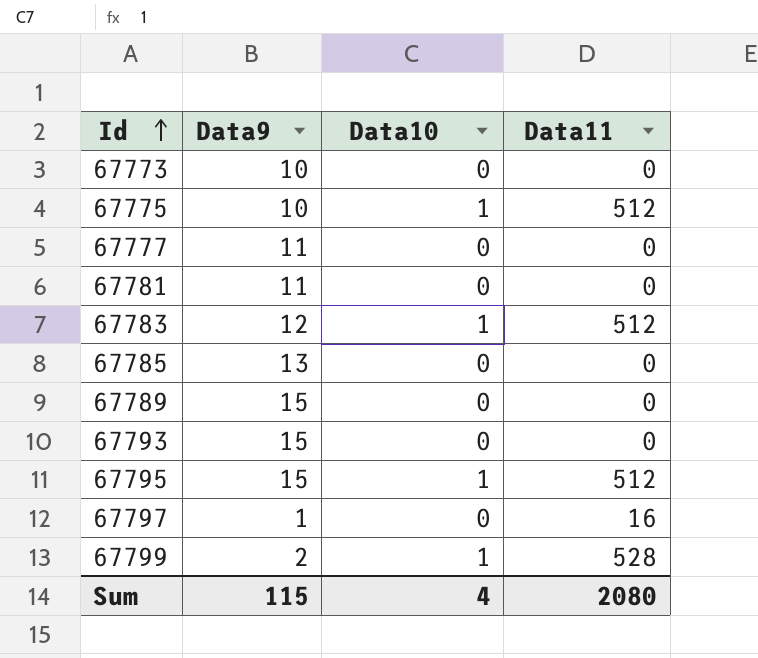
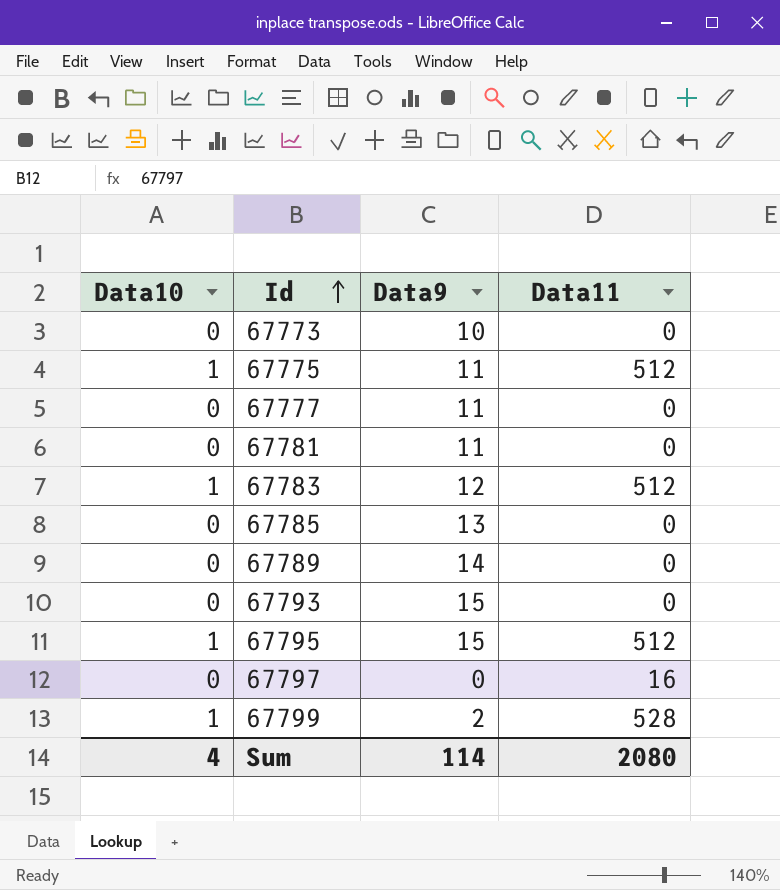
column Data10 | position: 3 -> 1
67775 | Data9: 10 -> 11
67789 | Data9: 15 -> 14
67797 | Data9: 1 -> 0
Sum | Data9: 115 -> 114

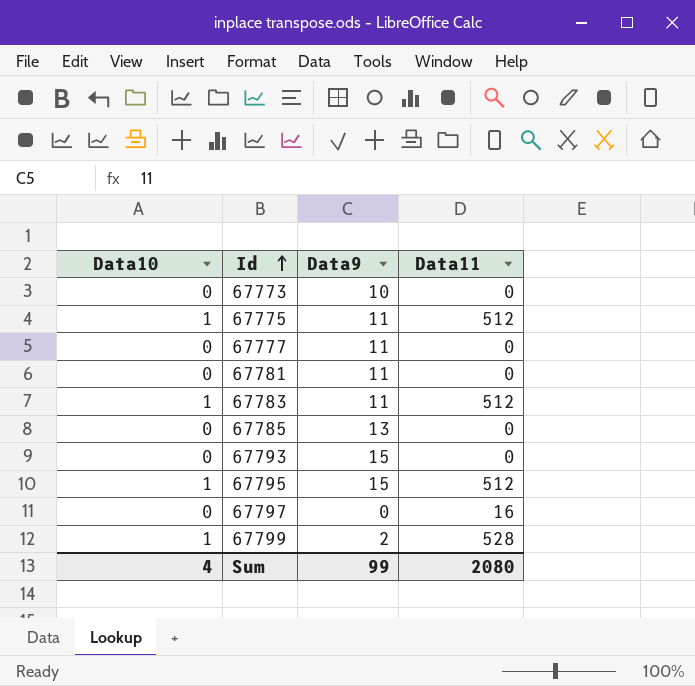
row 67789: 0 | 14 | 0 -> none
67783 | Data9: 12 -> 11
Sum | Data9: 114 -> 99

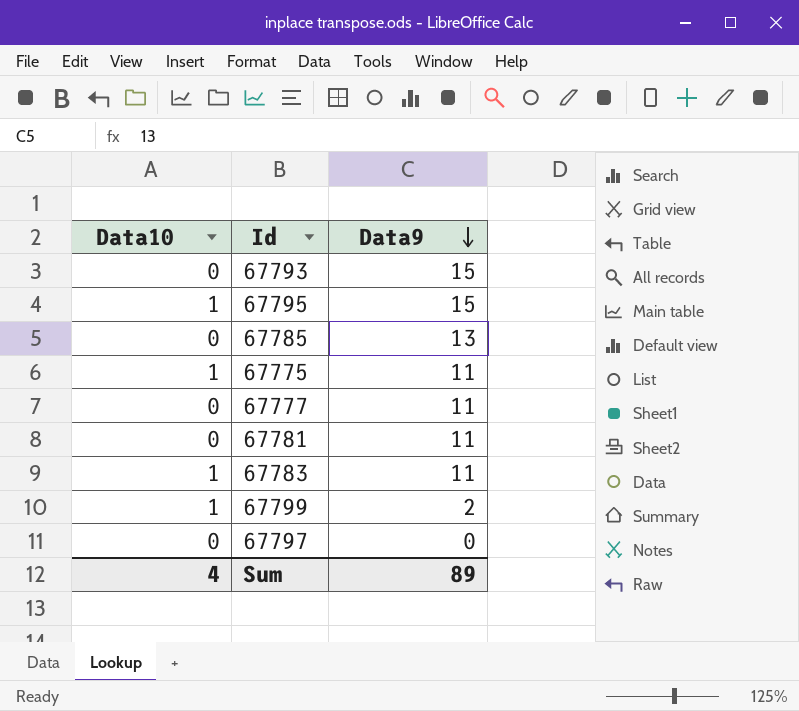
row order: Id ascending -> Data9 descending
column Data11 | position: 4 -> none
row 67773: 0 | 10 | 0 -> none
Sum | Data9: 99 -> 89

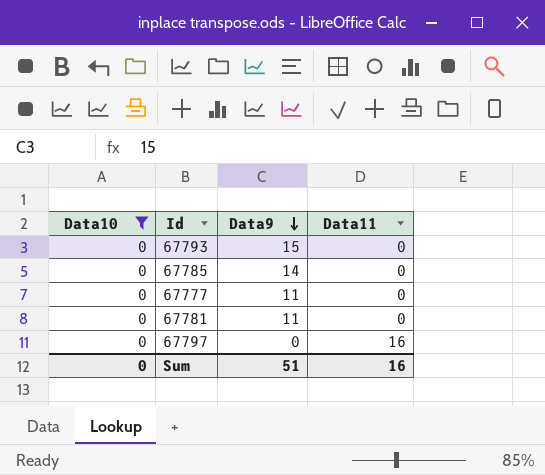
filter: none -> Data10 = 0
column Data11 | position: none -> 4
67785 | Data9: 13 -> 14
Sum | Data10: 4 -> 0
Sum | Data9: 89 -> 51

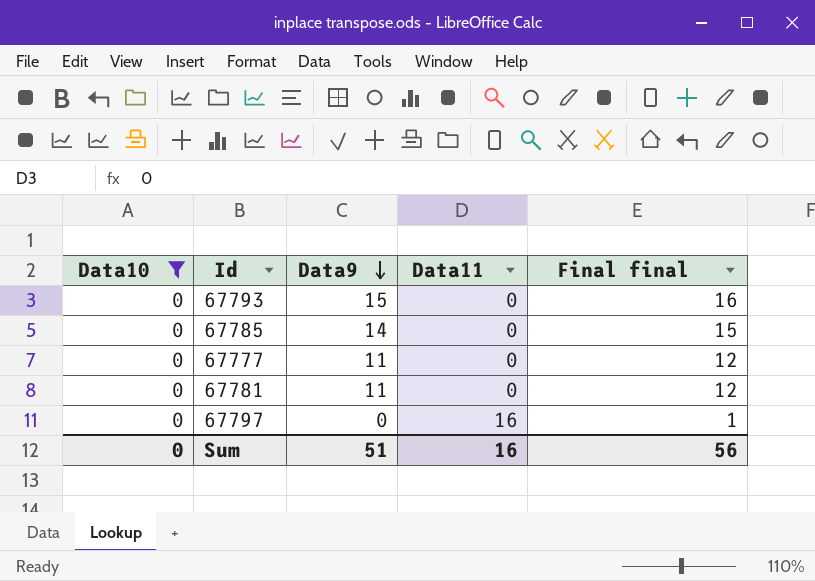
column Final final | formula: none -> [Data9] + 1

